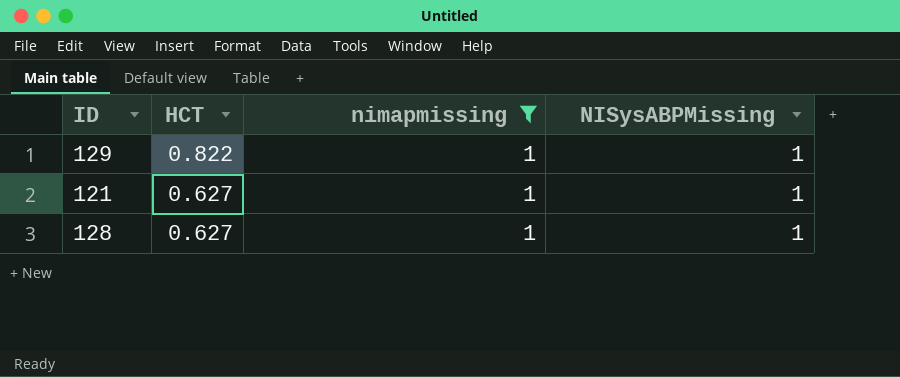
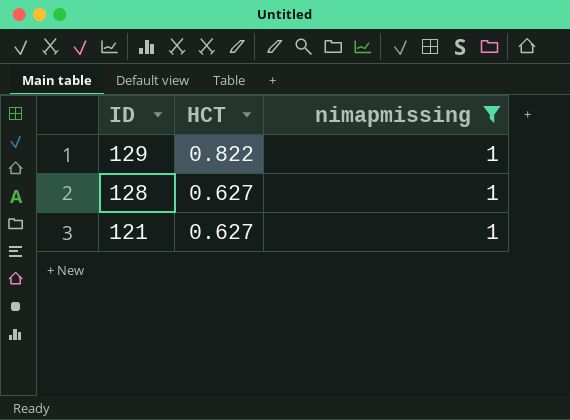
row order: HCT descending -> ID descending
column NISysABPMissing | position: 4 -> none

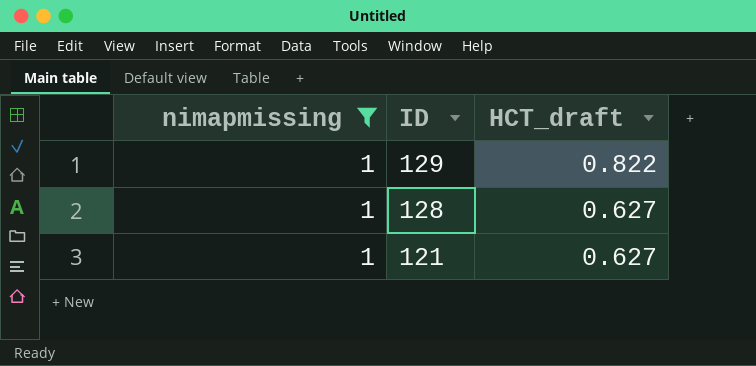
column nimapmissing | position: 3 -> 1
column name: HCT -> HCT_draft

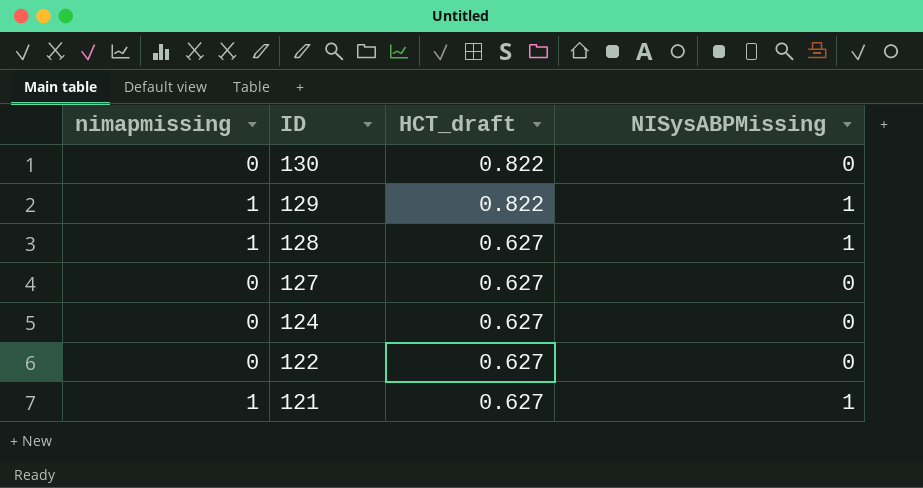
filter: nimapmissing = 1 -> none
column NISysABPMissing | position: none -> 4

